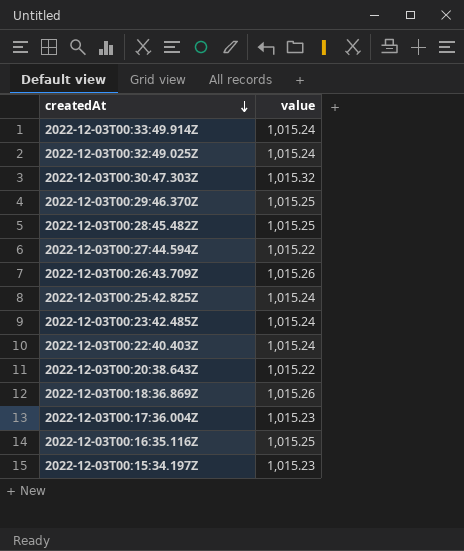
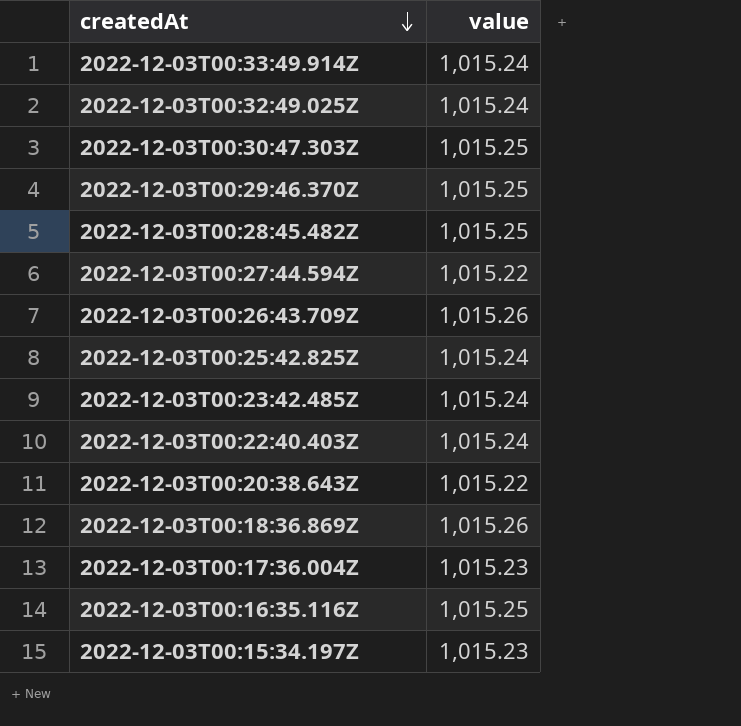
2022-12-03T00:30:47.303Z | value: 1,015.32 -> 1,015.25

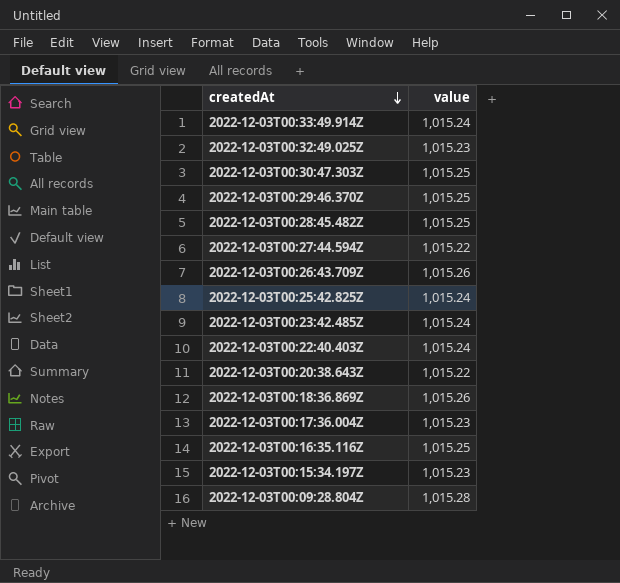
2022-12-03T00:32:49.025Z | value: 1,015.24 -> 1,015.23
row 2022-12-03T00:09:28.804Z: none -> 1,015.28

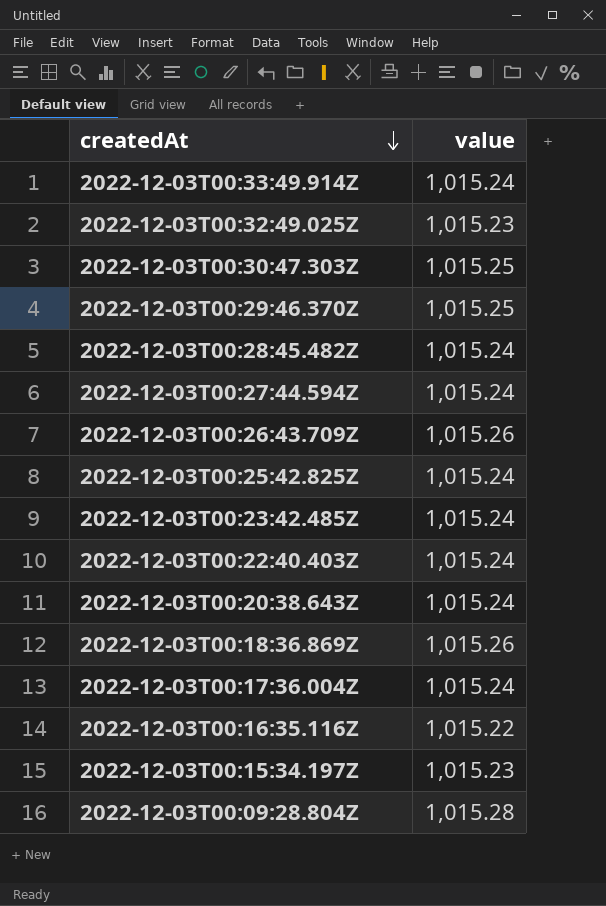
2022-12-03T00:28:45.482Z | value: 1,015.25 -> 1,015.24
2022-12-03T00:27:44.594Z | value: 1,015.22 -> 1,015.24
2022-12-03T00:20:38.643Z | value: 1,015.22 -> 1,015.24
2022-12-03T00:17:36.004Z | value: 1,015.23 -> 1,015.24
2022-12-03T00:16:35.116Z | value: 1,015.25 -> 1,015.22

